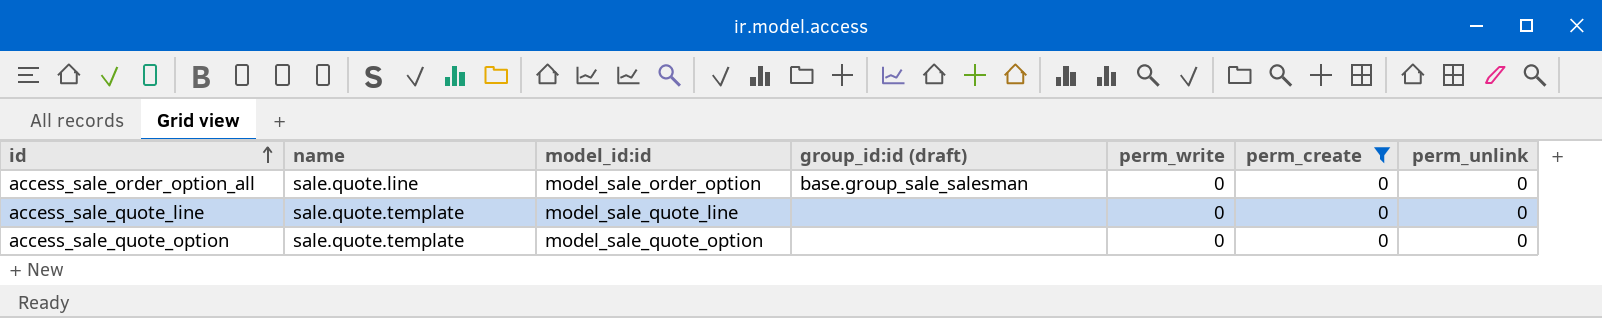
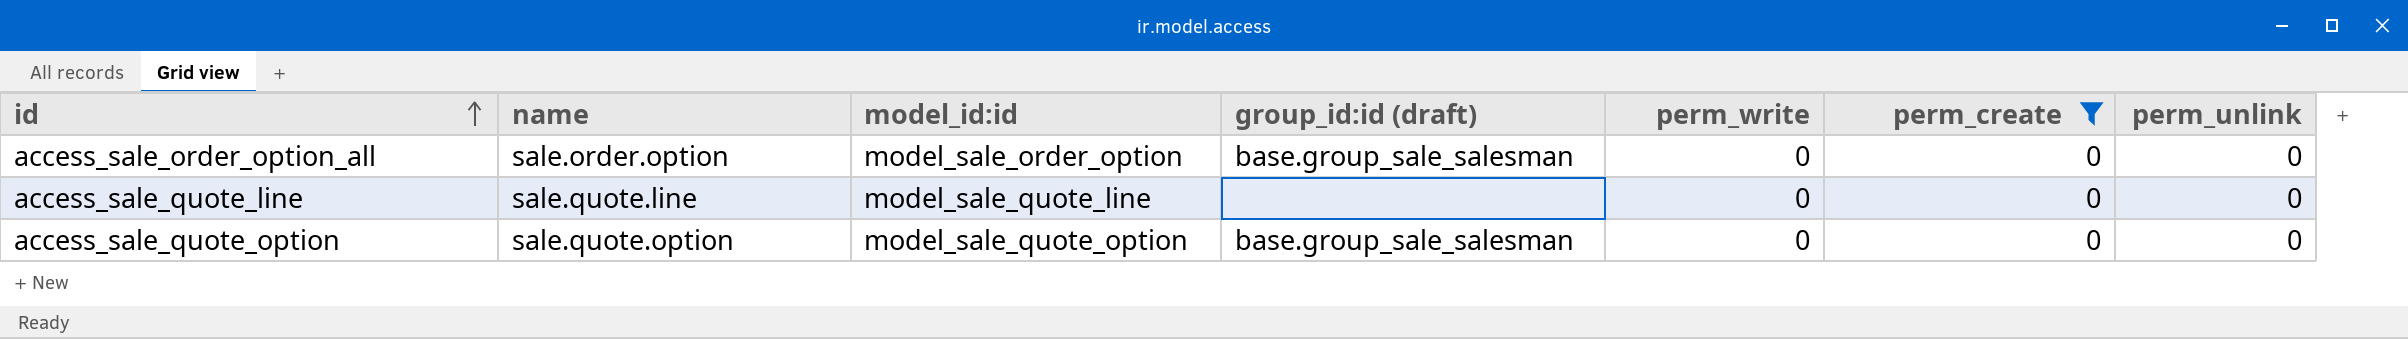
access_sale_order_option_all | name: sale.quote.line -> sale.order.option
access_sale_quote_line | name: sale.quote.template -> sale.quote.line
access_sale_quote_option | name: sale.quote.template -> sale.quote.option
access_sale_quote_option | group_id:id (draft): none -> base.group_sale_salesman

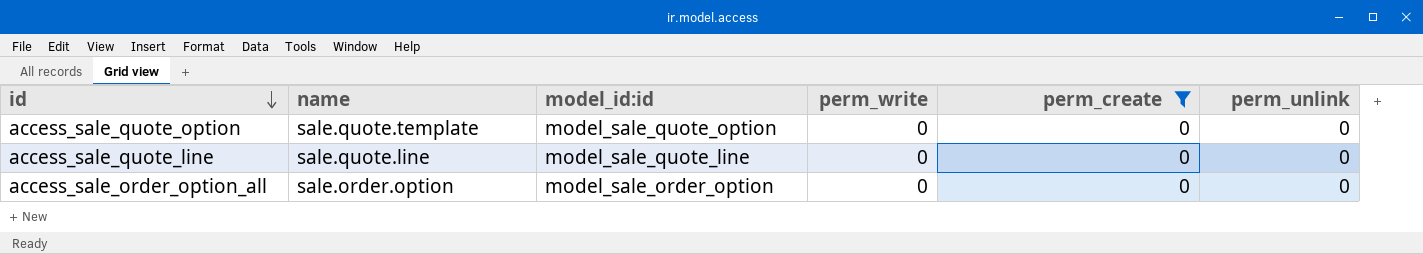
row order: id ascending -> id descending
column group_id:id (draft) | position: 4 -> none
access_sale_quote_option | name: sale.quote.option -> sale.quote.template

